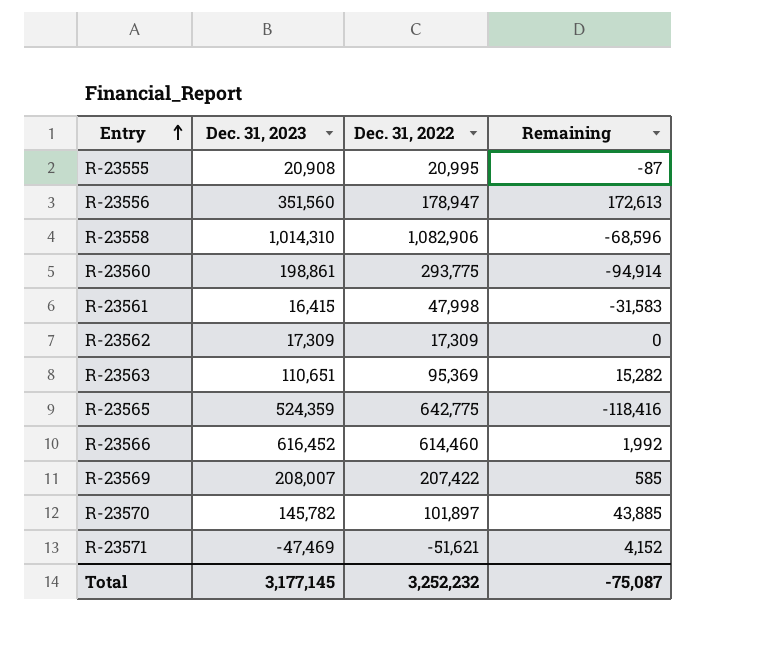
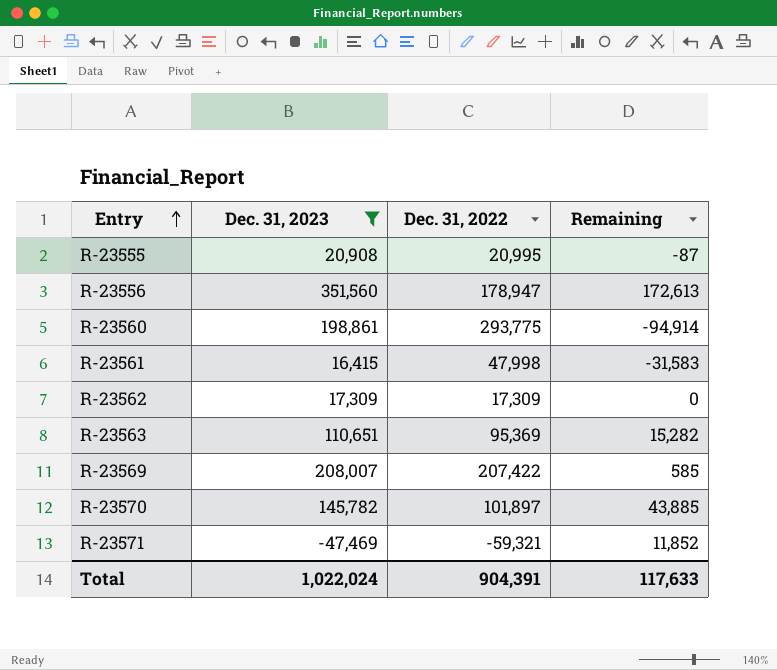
filter: none -> Dec. 31, 2023 <= 351,560
R-23571 | Dec. 31, 2022: -51,621 -> -59,321
R-23571 | Remaining: 4,152 -> 11,852
Total | Dec. 31, 2023: 3,177,145 -> 1,022,024
Total | Dec. 31, 2022: 3,252,232 -> 904,391
Total | Remaining: -75,087 -> 117,633

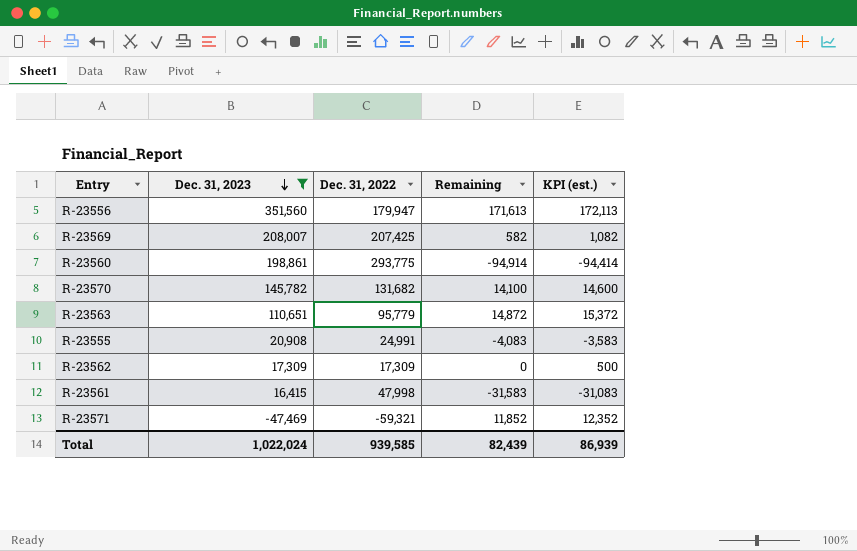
row order: Entry ascending -> Dec. 31, 2023 descending
column KPI (est.) | formula: none -> [Remaining] + 500
R-23556 | Dec. 31, 2022: 178,947 -> 179,947
R-23556 | Remaining: 172,613 -> 171,613
R-23569 | Dec. 31, 2022: 207,422 -> 207,425
R-23569 | Remaining: 585 -> 582
R-23570 | Dec. 31, 2022: 101,897 -> 131,682
R-23570 | Remaining: 43,885 -> 14,100
R-23563 | Dec. 31, 2022: 95,369 -> 95,779
R-23563 | Remaining: 15,282 -> 14,872
R-23555 | Dec. 31, 2022: 20,995 -> 24,991
R-23555 | Remaining: -87 -> -4,083
Total | Dec. 31, 2022: 904,391 -> 939,585
Total | Remaining: 117,633 -> 82,439

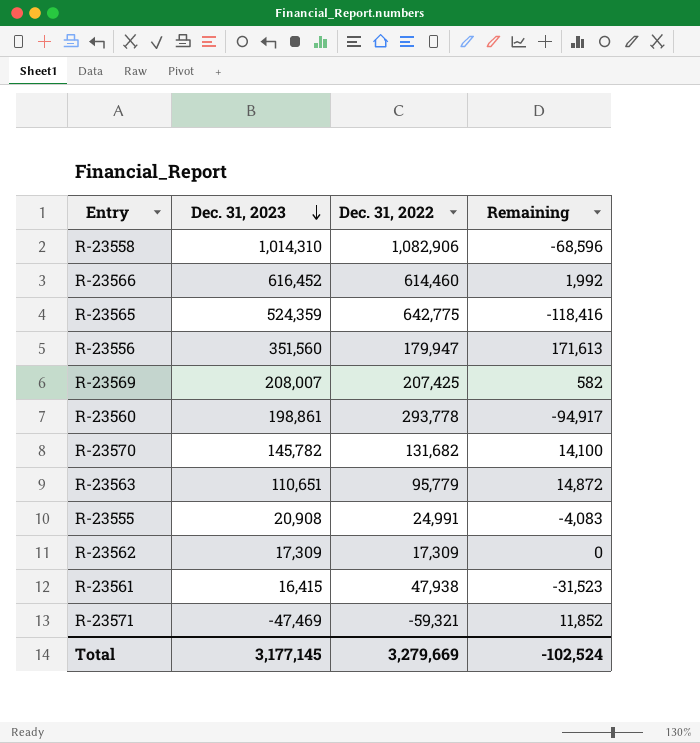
filter: Dec. 31, 2023 <= 351,560 -> none
column KPI (est.) | formula: [Remaining] + 500 -> none
R-23560 | Dec. 31, 2022: 293,775 -> 293,778
R-23560 | Remaining: -94,914 -> -94,917
R-23561 | Dec. 31, 2022: 47,998 -> 47,938
R-23561 | Remaining: -31,583 -> -31,523
Total | Dec. 31, 2023: 1,022,024 -> 3,177,145
Total | Dec. 31, 2022: 939,585 -> 3,279,669
Total | Remaining: 82,439 -> -102,524

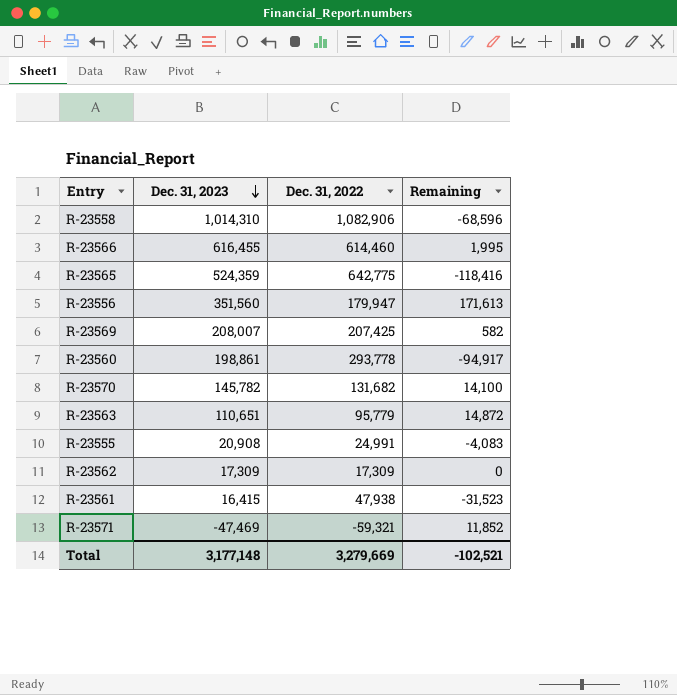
R-23566 | Dec. 31, 2023: 616,452 -> 616,455
R-23566 | Remaining: 1,992 -> 1,995
Total | Dec. 31, 2023: 3,177,145 -> 3,177,148
Total | Remaining: -102,524 -> -102,521

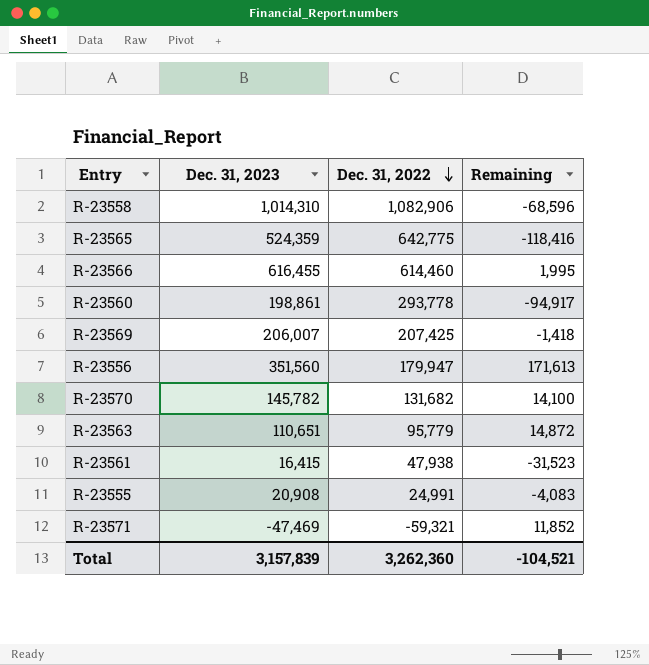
row order: Dec. 31, 2023 descending -> Dec. 31, 2022 descending
row R-23562: 17,309 | 17,309 | 0 -> none
R-23569 | Dec. 31, 2023: 208,007 -> 206,007
R-23569 | Remaining: 582 -> -1,418
Total | Dec. 31, 2023: 3,177,148 -> 3,157,839
Total | Dec. 31, 2022: 3,279,669 -> 3,262,360
Total | Remaining: -102,521 -> -104,521

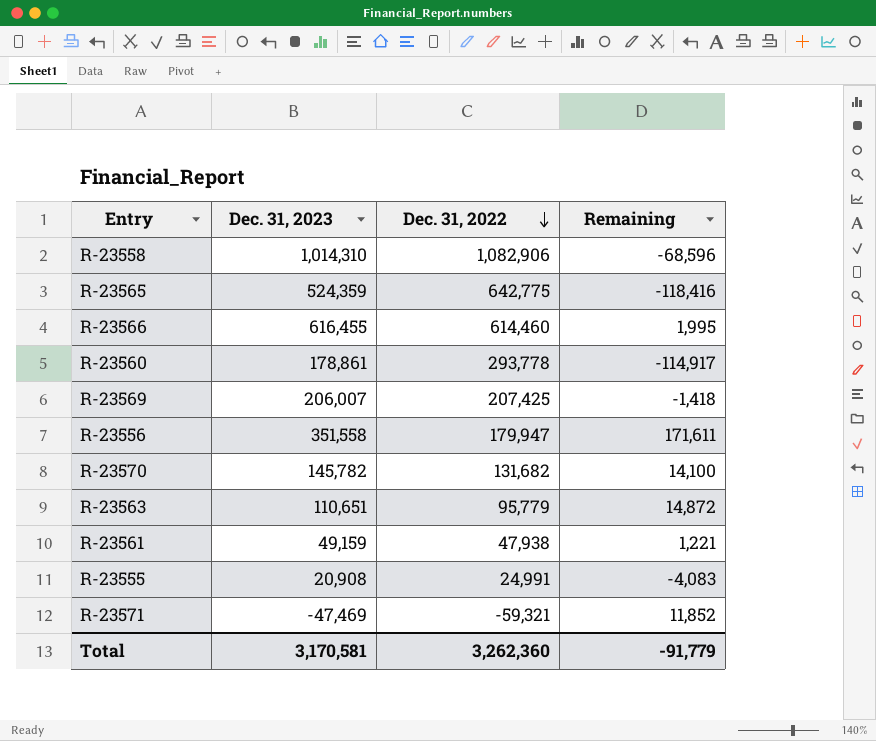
R-23560 | Dec. 31, 2023: 198,861 -> 178,861
R-23560 | Remaining: -94,917 -> -114,917
R-23556 | Dec. 31, 2023: 351,560 -> 351,558
R-23556 | Remaining: 171,613 -> 171,611
R-23561 | Dec. 31, 2023: 16,415 -> 49,159
R-23561 | Remaining: -31,523 -> 1,221
Total | Dec. 31, 2023: 3,157,839 -> 3,170,581
Total | Remaining: -104,521 -> -91,779

